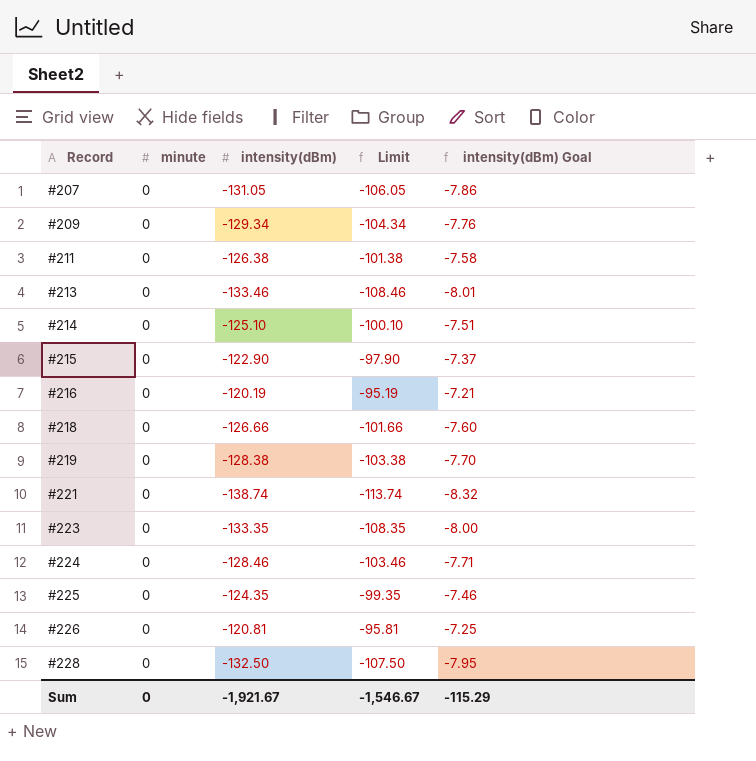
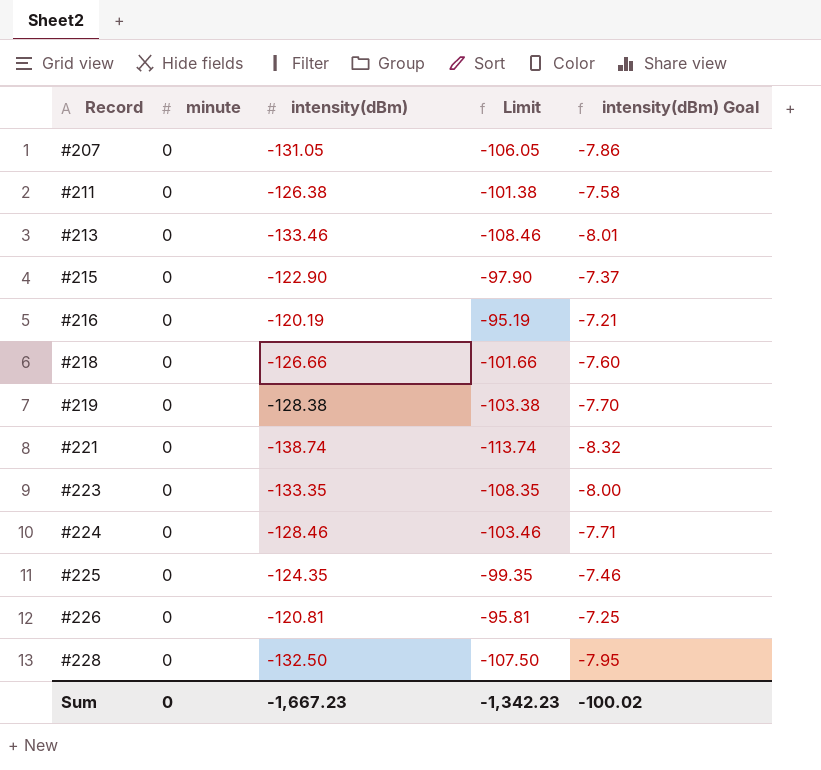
row #209: 0 | -129.34 | -104.34 | -7.76 -> none
row #214: 0 | -125.10 | -100.10 | -7.51 -> none
Sum | intensity(dBm): -1,921.67 -> -1,667.23
Sum | Limit: -1,546.67 -> -1,342.23
Sum | intensity(dBm) Goal: -115.29 -> -100.02

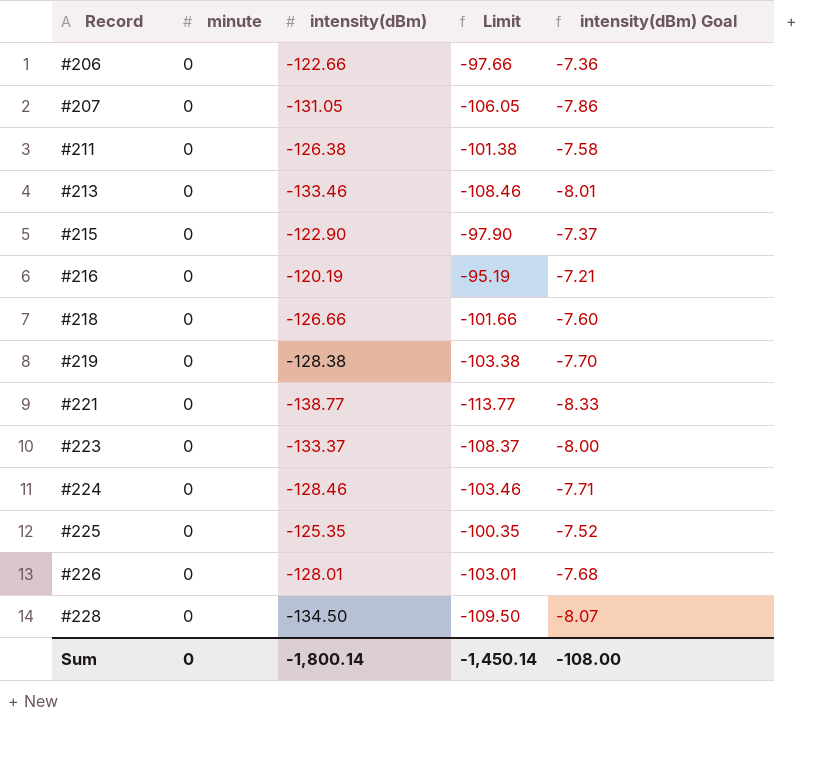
row #206: none -> 0 | -122.66 | -97.66 | -7.36
#221 | intensity(dBm): -138.74 -> -138.77
#221 | Limit: -113.74 -> -113.77
#221 | intensity(dBm) Goal: -8.32 -> -8.33
#223 | intensity(dBm): -133.35 -> -133.37
#223 | Limit: -108.35 -> -108.37
#225 | intensity(dBm): -124.35 -> -125.35
#225 | Limit: -99.35 -> -100.35
#225 | intensity(dBm) Goal: -7.46 -> -7.52
#226 | intensity(dBm): -120.81 -> -128.01
#226 | Limit: -95.81 -> -103.01
#226 | intensity(dBm) Goal: -7.25 -> -7.68
#228 | intensity(dBm): -132.50 -> -134.50
#228 | Limit: -107.50 -> -109.50
#228 | intensity(dBm) Goal: -7.95 -> -8.07
Sum | intensity(dBm): -1,667.23 -> -1,800.14
Sum | Limit: -1,342.23 -> -1,450.14
Sum | intensity(dBm) Goal: -100.02 -> -108.00

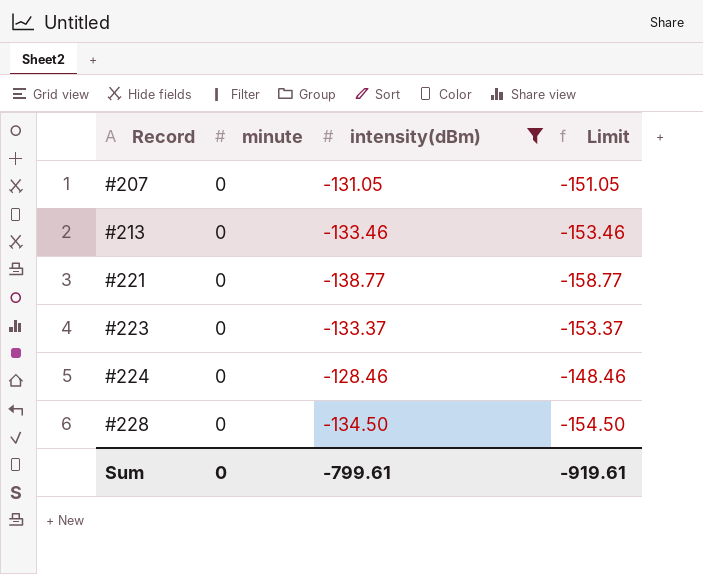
filter: none -> intensity(dBm) <= -128.46
column intensity(dBm) Goal | formula: [intensity(dBm)] * 0.06 -> none
column Limit | formula: [intensity(dBm)] + 25 -> [intensity(dBm)] - 20
Sum | intensity(dBm): -1,800.14 -> -799.61
Sum | Limit: -1,450.14 -> -919.61

